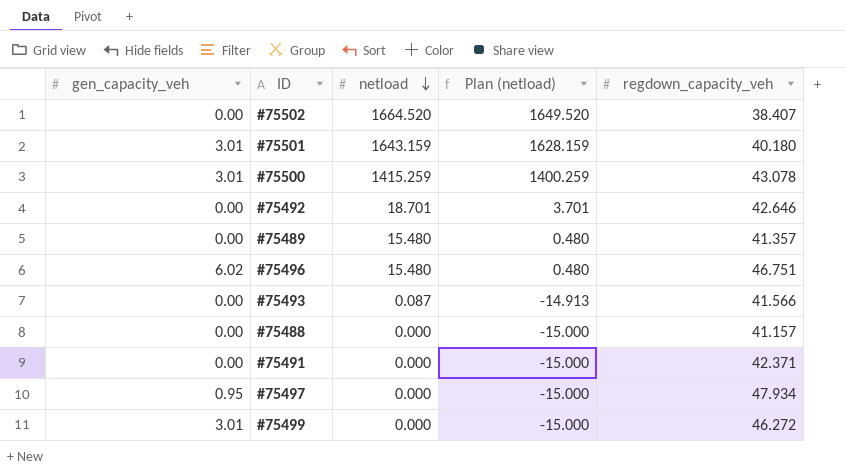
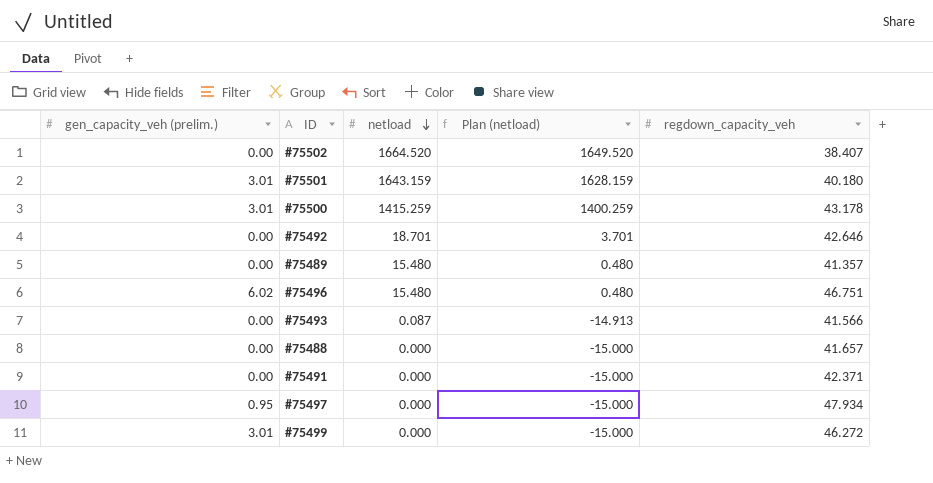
column name: gen_capacity_veh -> gen_capacity_veh (prelim.)
#75500 | regdown_capacity_veh: 43.078 -> 43.178
#75488 | regdown_capacity_veh: 41.157 -> 41.657

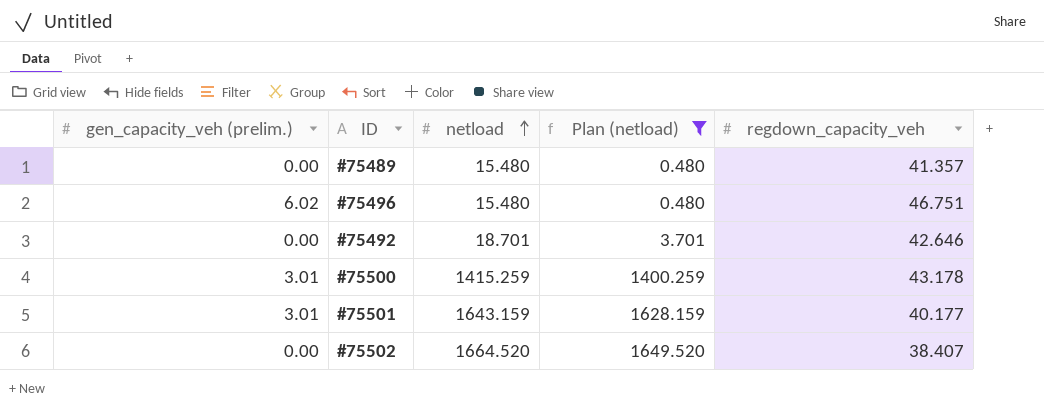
filter: none -> Plan (netload) >= 0.480
row order: netload descending -> netload ascending
#75501 | regdown_capacity_veh: 40.180 -> 40.177

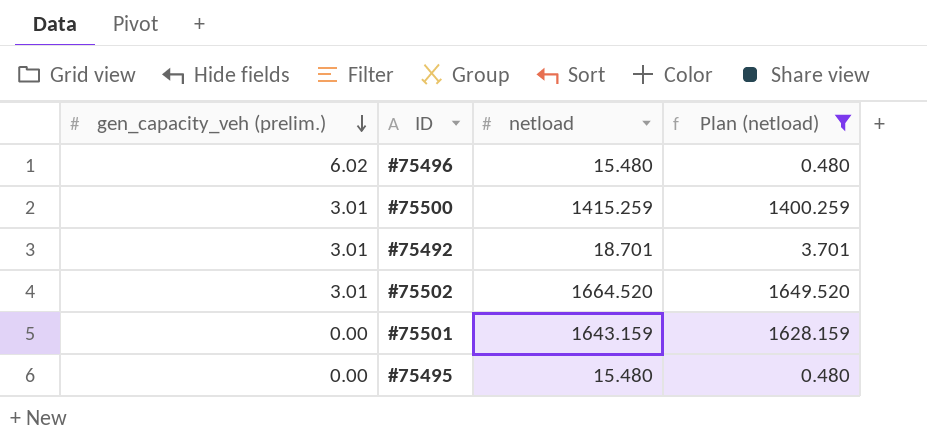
row order: netload ascending -> gen_capacity_veh (prelim.) descending
column regdown_capacity_veh | position: 5 -> none
row #75489: 0.00 | 15.480 | 0.480 | 41.357 -> none
#75492 | gen_capacity_veh (prelim.): 0.00 -> 3.01
#75502 | gen_capacity_veh (prelim.): 0.00 -> 3.01
#75501 | gen_capacity_veh (prelim.): 3.01 -> 0.00
row #75495: none -> 0.00 | 15.480 | 0.480

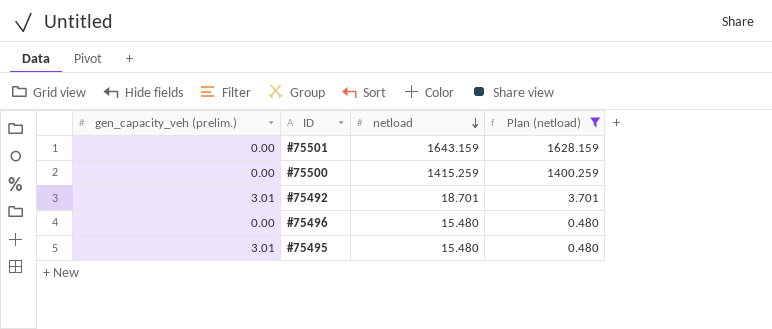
row order: gen_capacity_veh (prelim.) descending -> netload descending
row #75502: 3.01 | 1664.520 | 1649.520 -> none
#75500 | gen_capacity_veh (prelim.): 3.01 -> 0.00
#75496 | gen_capacity_veh (prelim.): 6.02 -> 0.00
#75495 | gen_capacity_veh (prelim.): 0.00 -> 3.01

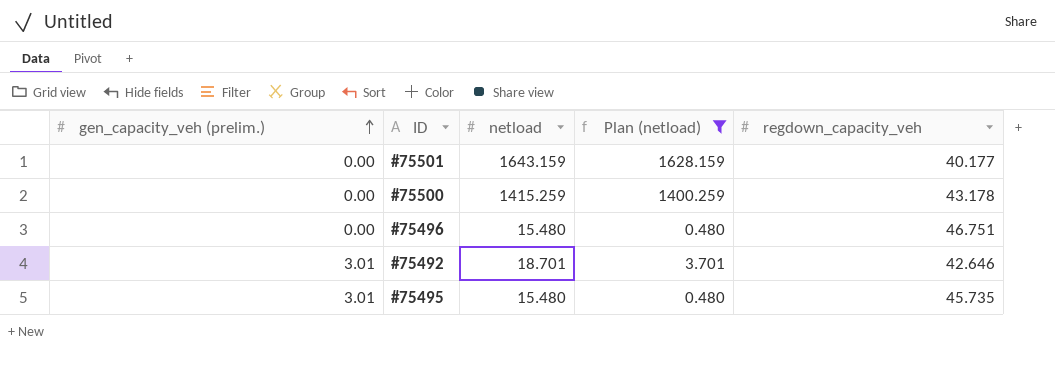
row order: netload descending -> gen_capacity_veh (prelim.) ascending
column regdown_capacity_veh | position: none -> 5

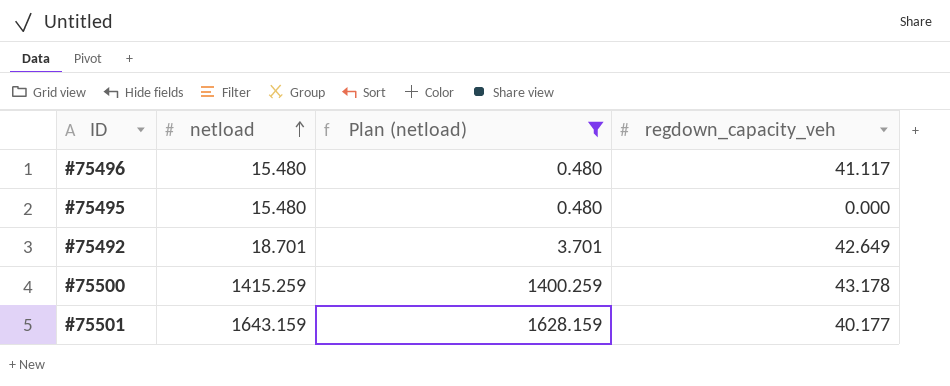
row order: gen_capacity_veh (prelim.) ascending -> netload ascending
column gen_capacity_veh (prelim.) | position: 1 -> none
#75496 | regdown_capacity_veh: 46.751 -> 41.117
#75495 | regdown_capacity_veh: 45.735 -> 0.000
#75492 | regdown_capacity_veh: 42.646 -> 42.649

